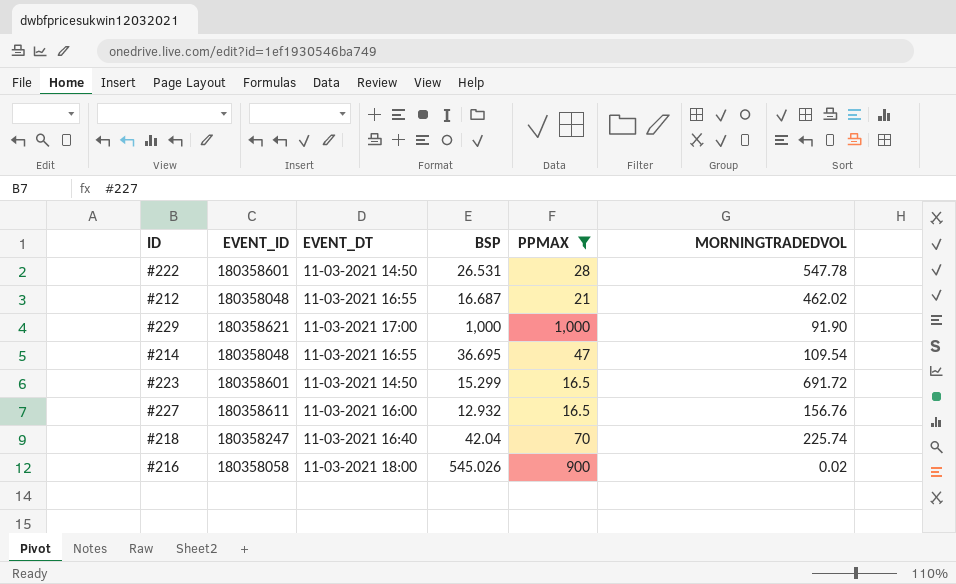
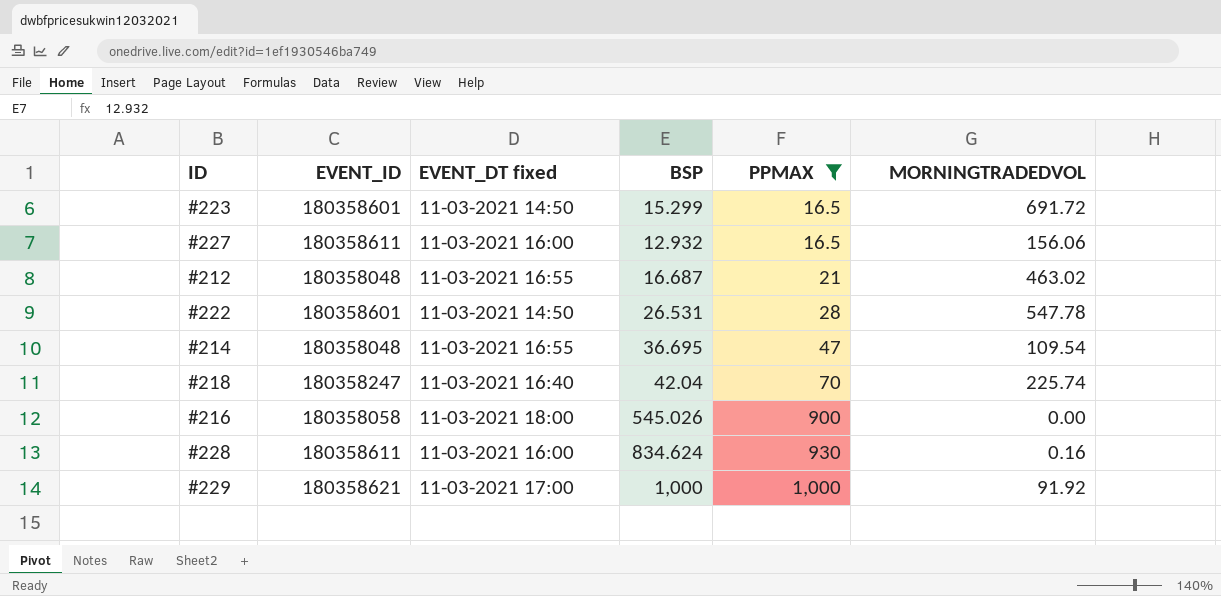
row order: none -> PPMAX ascending
column name: EVENT_DT -> EVENT_DT fixed
#227 | MORNINGTRADEDVOL: 156.76 -> 156.06
#212 | MORNINGTRADEDVOL: 462.02 -> 463.02
#216 | MORNINGTRADEDVOL: 0.02 -> 0.00
row #228: none -> 180358611 | 11-03-2021 16:00 | 834.624 | 930 | 0.16
#229 | MORNINGTRADEDVOL: 91.90 -> 91.92

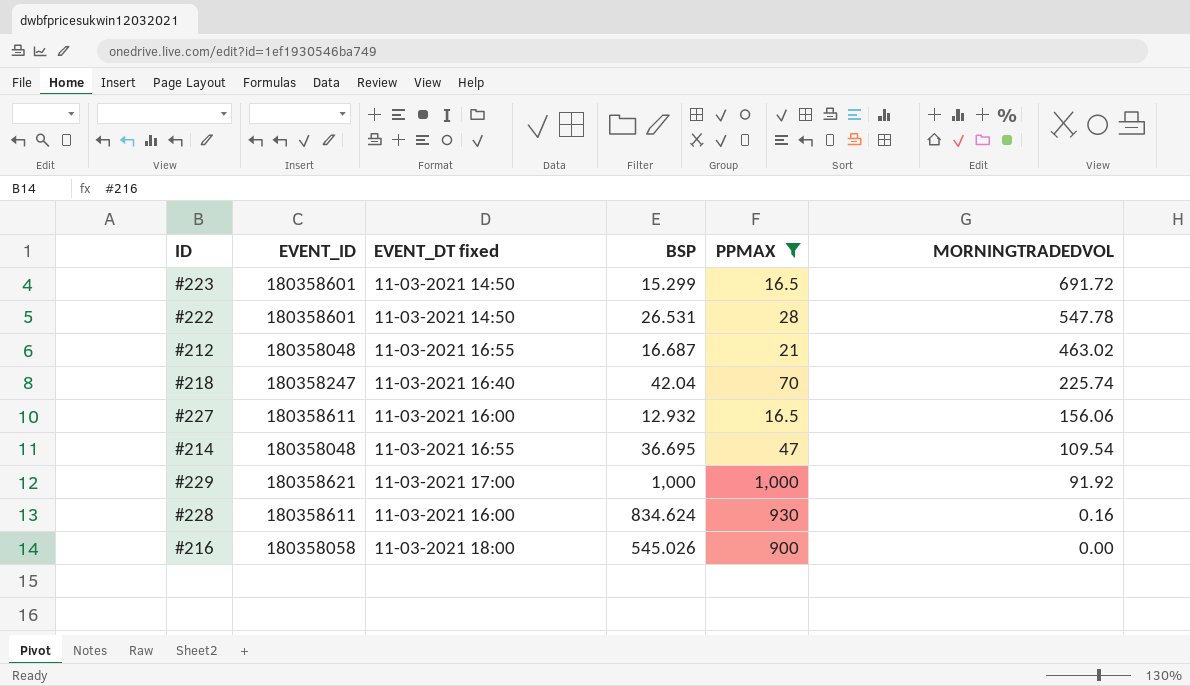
row order: PPMAX ascending -> MORNINGTRADEDVOL descending

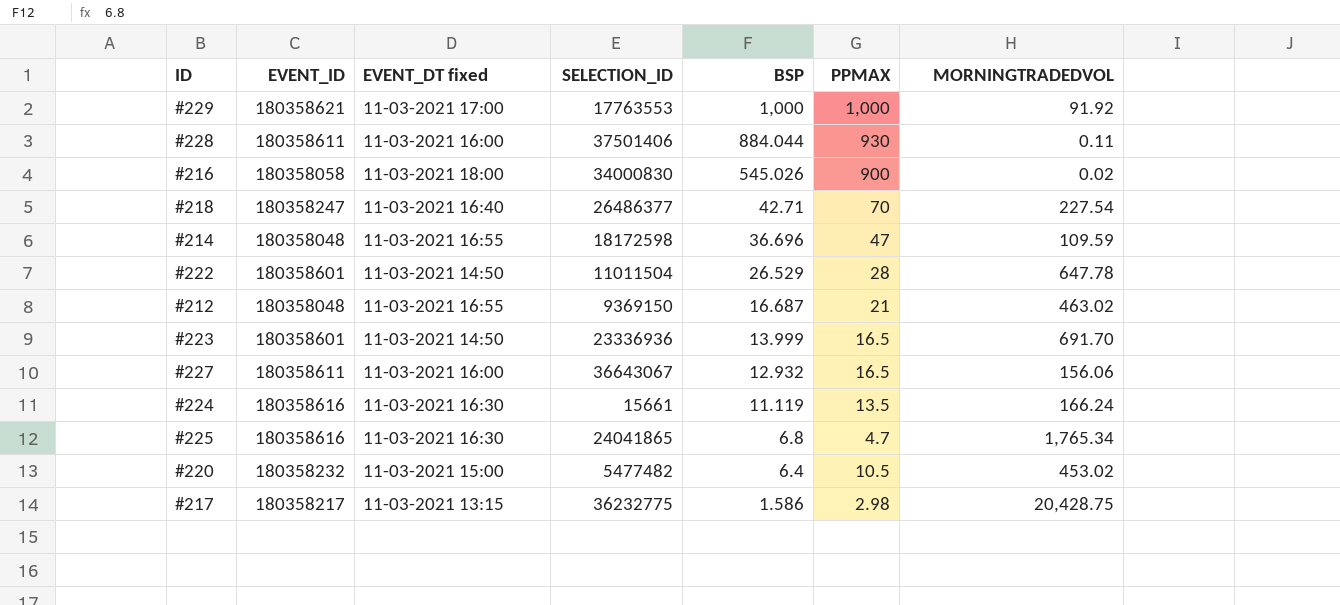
filter: PPMAX >= 16.5 -> none
row order: MORNINGTRADEDVOL descending -> BSP descending
column SELECTION_ID | position: none -> 4
#228 | BSP: 834.624 -> 884.044
#228 | MORNINGTRADEDVOL: 0.16 -> 0.11
#216 | MORNINGTRADEDVOL: 0.00 -> 0.02
#218 | BSP: 42.04 -> 42.71
#218 | MORNINGTRADEDVOL: 225.74 -> 227.54
#214 | BSP: 36.695 -> 36.696
#214 | MORNINGTRADEDVOL: 109.54 -> 109.59
#222 | BSP: 26.531 -> 26.529
#222 | MORNINGTRADEDVOL: 547.78 -> 647.78
#223 | BSP: 15.299 -> 13.999
#223 | MORNINGTRADEDVOL: 691.72 -> 691.70

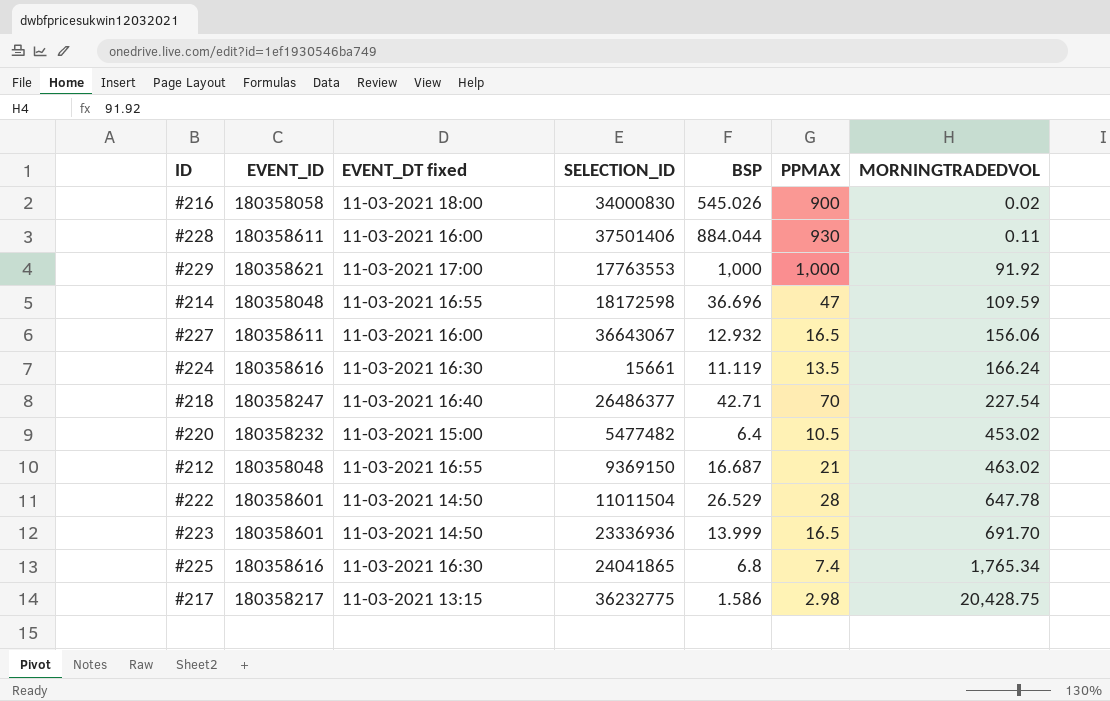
row order: BSP descending -> MORNINGTRADEDVOL ascending
#225 | PPMAX: 4.7 -> 7.4

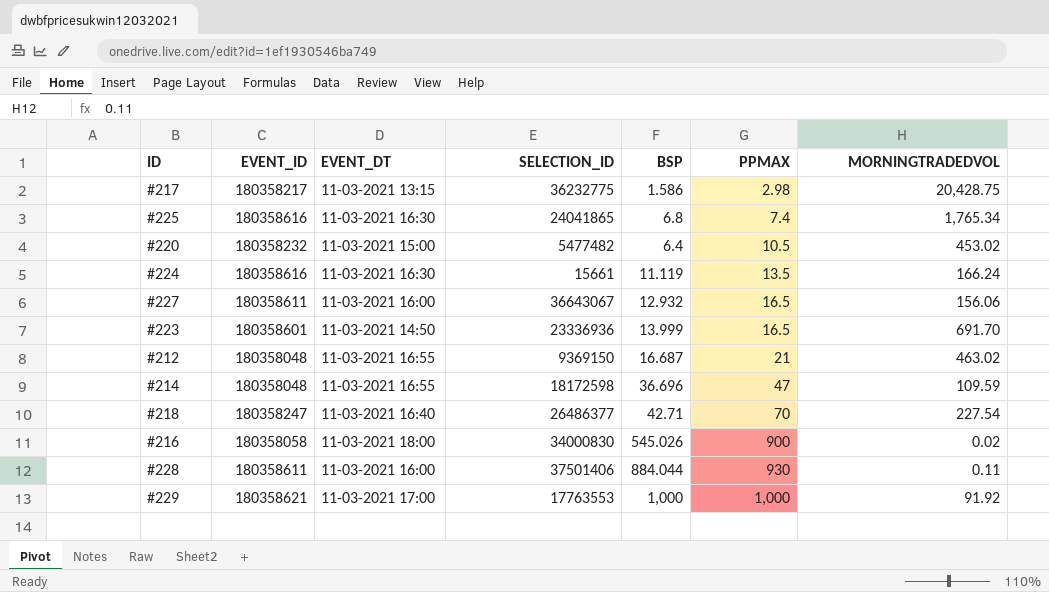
row order: MORNINGTRADEDVOL ascending -> PPMAX ascending
column name: EVENT_DT fixed -> EVENT_DT
row #222: 180358601 | 11-03-2021 14:50 | 11011504 | 26.529 | 28 | 647.78 -> none

